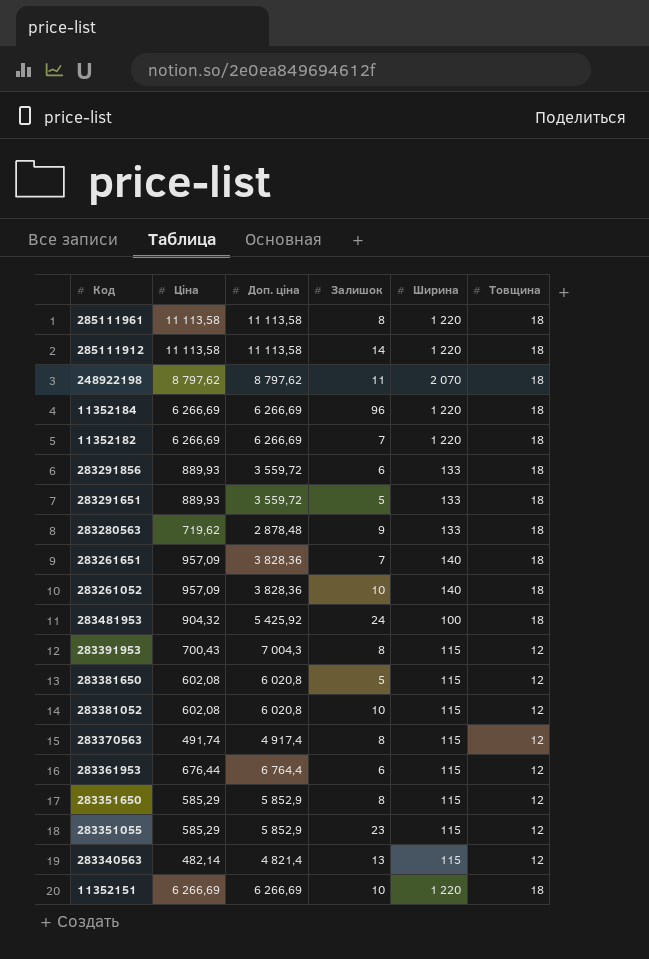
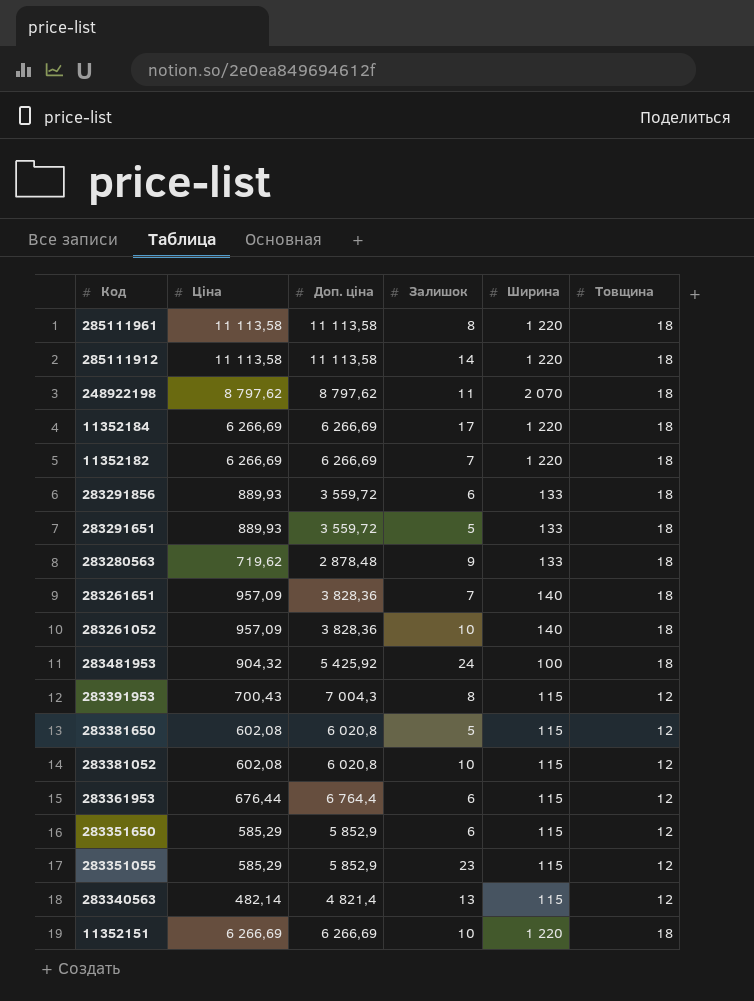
row 283370563: 491,74 | 4 917,4 | 8 | 115 | 12 -> none
11352184 | Залишок: 96 -> 17
283351650 | Залишок: 8 -> 6

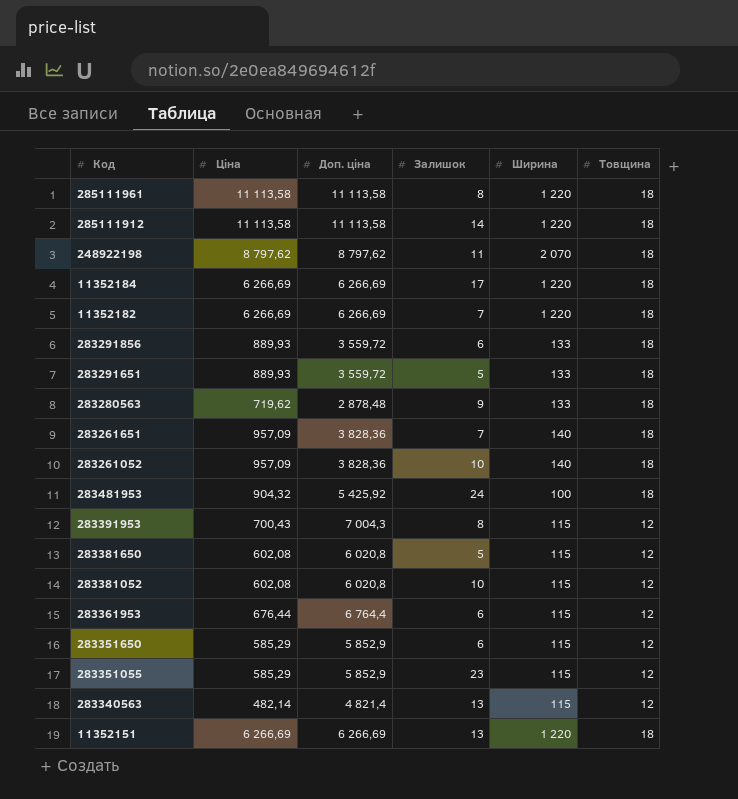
11352151 | Залишок: 10 -> 13

